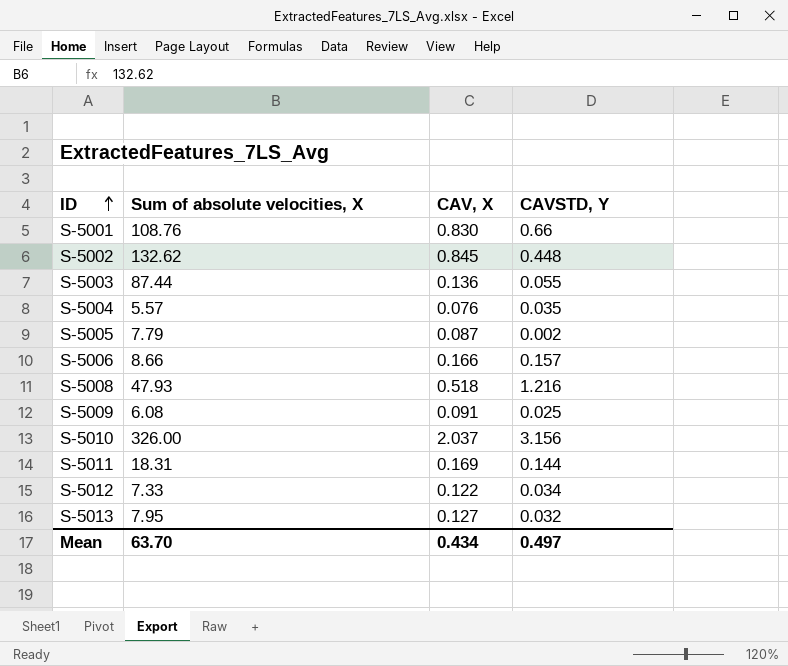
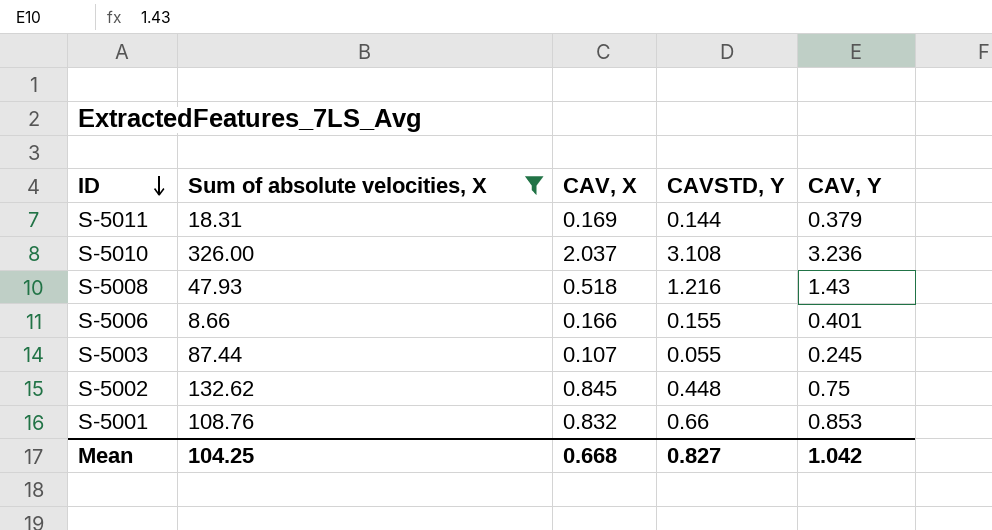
filter: none -> Sum of absolute velocities, X >= 8.66
row order: ID ascending -> ID descending
column CAV, Y | position: none -> 5
S-5010 | CAVSTD, Y: 3.156 -> 3.108
S-5006 | CAVSTD, Y: 0.157 -> 0.155
S-5003 | CAV, X: 0.136 -> 0.107
S-5001 | CAV, X: 0.830 -> 0.832
Mean | Sum of absolute velocities, X: 63.70 -> 104.25
Mean | CAV, X: 0.434 -> 0.668
Mean | CAVSTD, Y: 0.497 -> 0.827

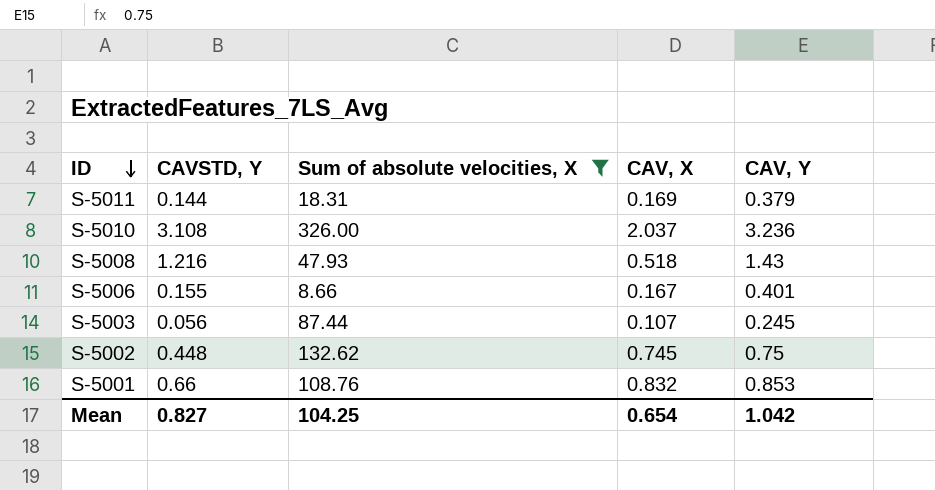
column CAVSTD, Y | position: 4 -> 2
S-5006 | CAV, X: 0.166 -> 0.167
S-5003 | CAVSTD, Y: 0.055 -> 0.056
S-5002 | CAV, X: 0.845 -> 0.745
Mean | CAV, X: 0.668 -> 0.654

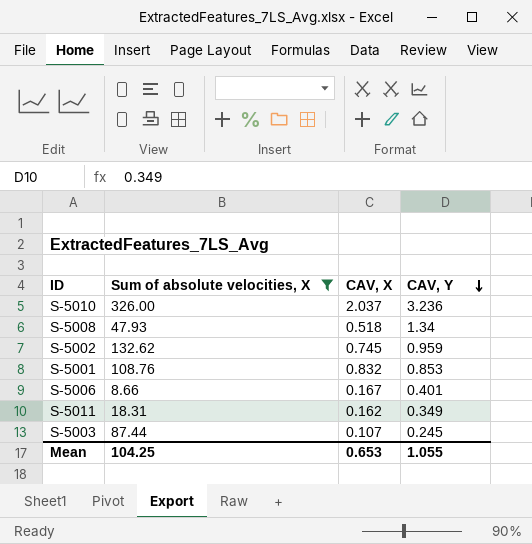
row order: ID descending -> CAV, Y descending
column CAVSTD, Y | position: 2 -> none
S-5008 | CAV, Y: 1.43 -> 1.34
S-5002 | CAV, Y: 0.75 -> 0.959
S-5011 | CAV, X: 0.169 -> 0.162
S-5011 | CAV, Y: 0.379 -> 0.349
Mean | CAV, X: 0.654 -> 0.653
Mean | CAV, Y: 1.042 -> 1.055

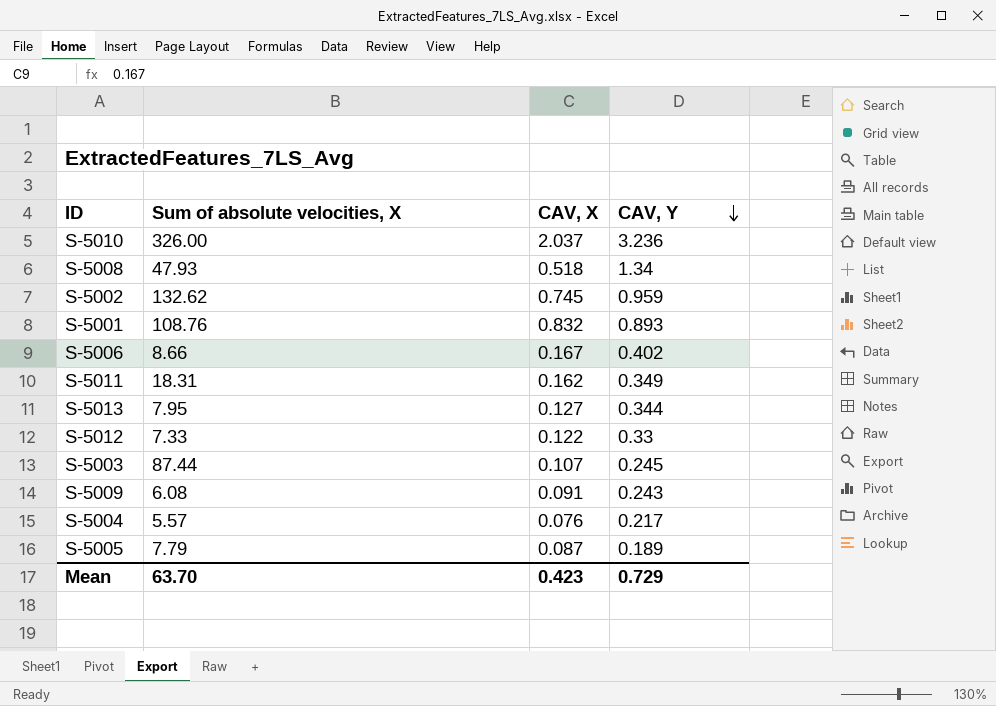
filter: Sum of absolute velocities, X >= 8.66 -> none
S-5001 | CAV, Y: 0.853 -> 0.893
S-5006 | CAV, Y: 0.401 -> 0.402
Mean | Sum of absolute velocities, X: 104.25 -> 63.70
Mean | CAV, X: 0.653 -> 0.423
Mean | CAV, Y: 1.055 -> 0.729

